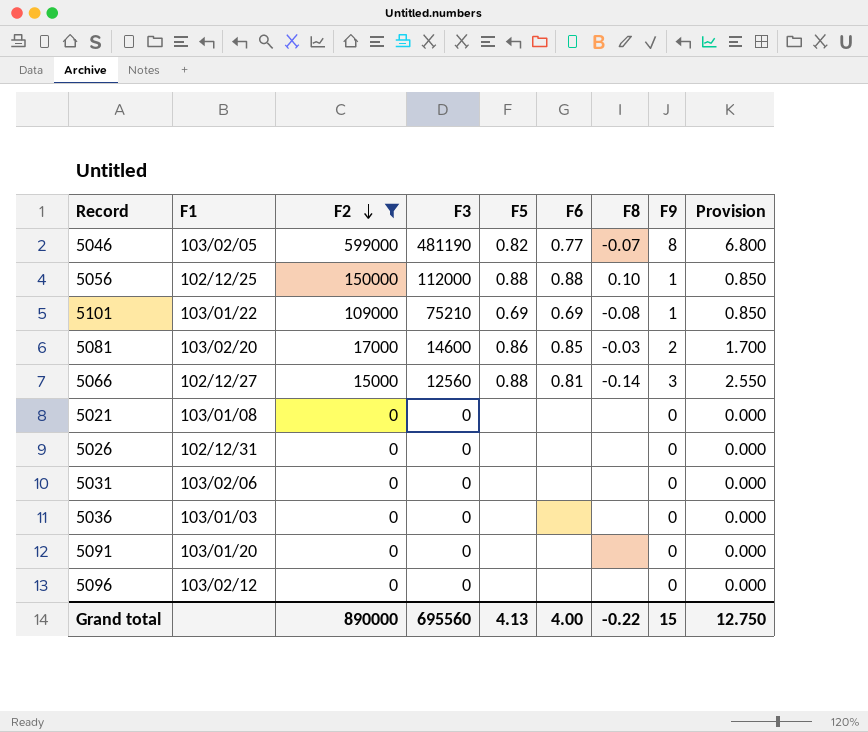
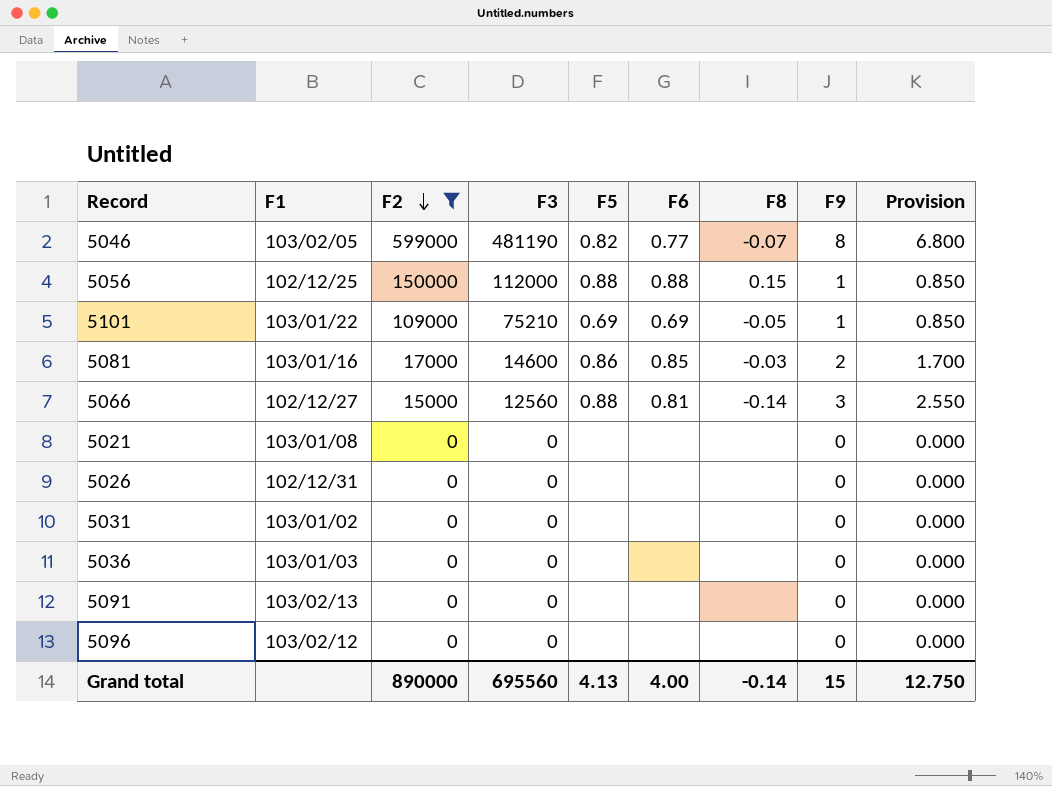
5056 | F8: 0.10 -> 0.15
5101 | F8: -0.08 -> -0.05
5081 | F1: 103/02/20 -> 103/01/16
5031 | F1: 103/02/06 -> 103/01/02
5091 | F1: 103/01/20 -> 103/02/13
Grand total | F8: -0.22 -> -0.14

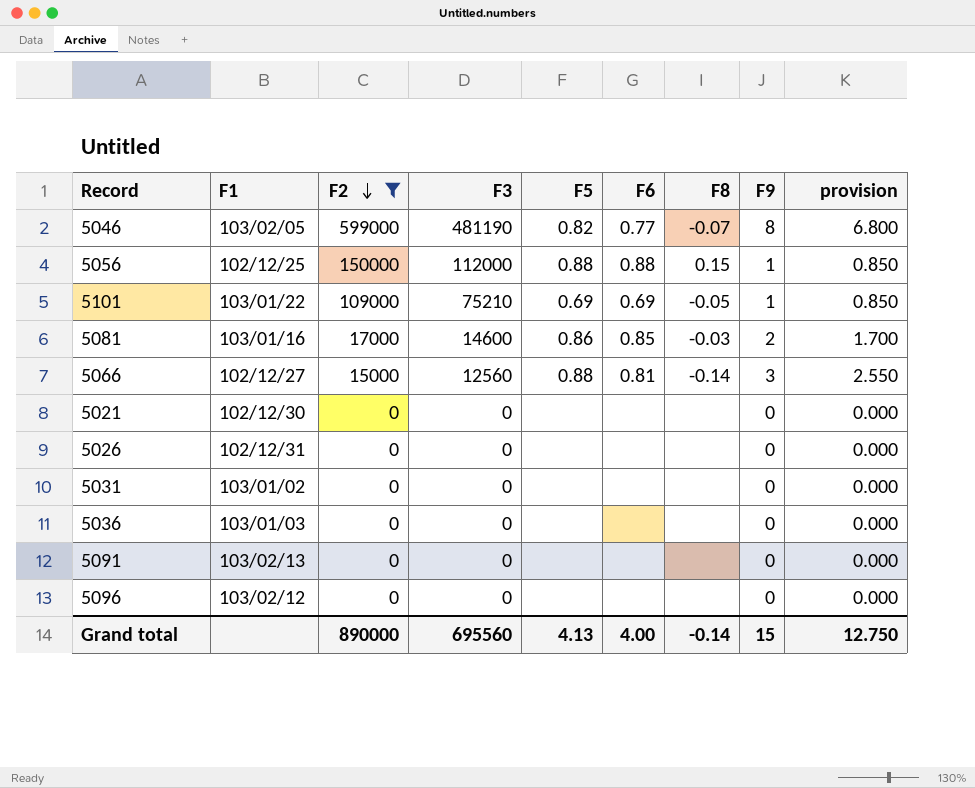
column name: Provision -> provision
5021 | F1: 103/01/08 -> 102/12/30

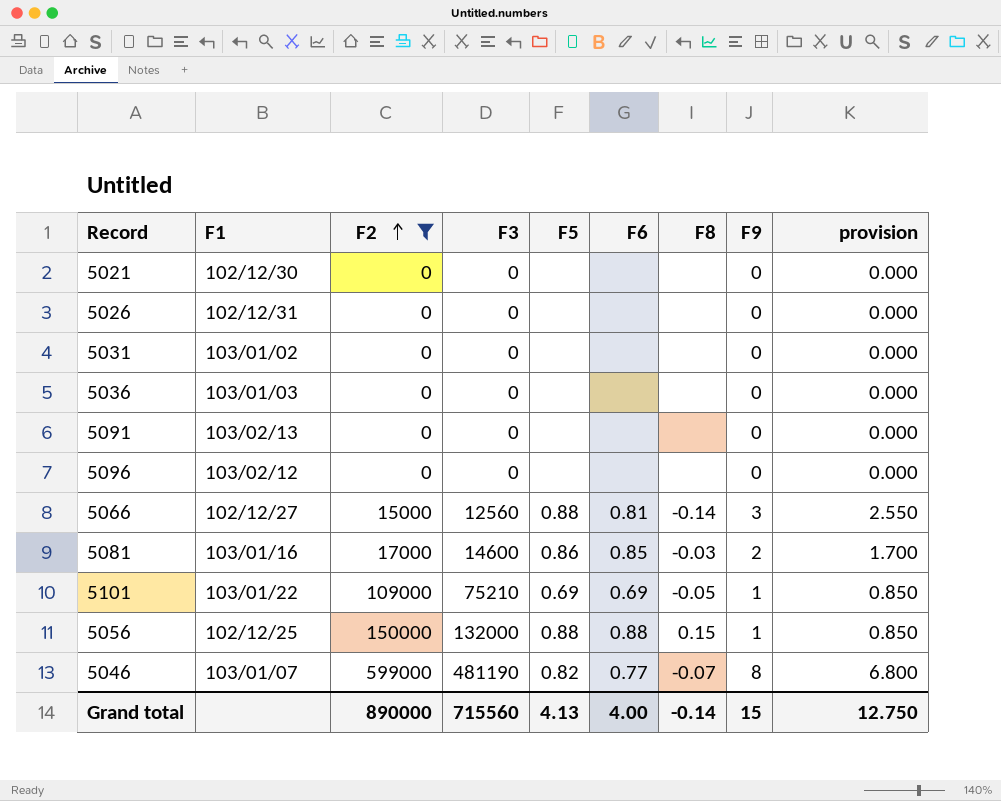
row order: F2 descending -> F2 ascending
5056 | F3: 112000 -> 132000
5046 | F1: 103/02/05 -> 103/01/07
Grand total | F3: 695560 -> 715560

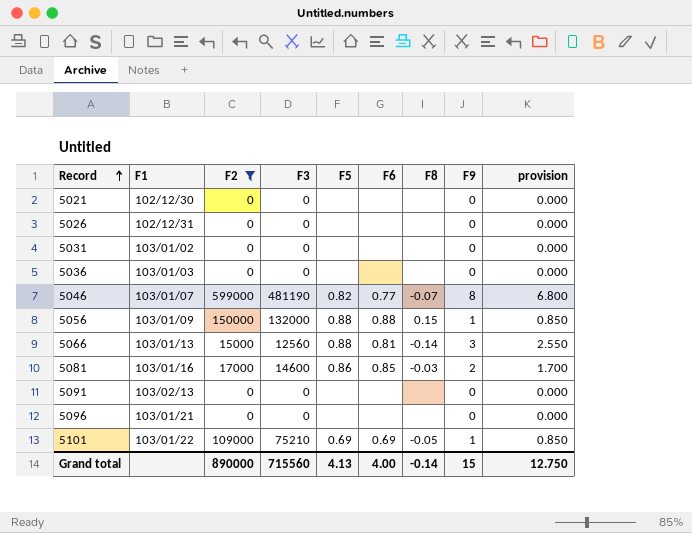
row order: F2 ascending -> Record ascending
5056 | F1: 102/12/25 -> 103/01/09
5066 | F1: 102/12/27 -> 103/01/13
5096 | F1: 103/02/12 -> 103/01/21

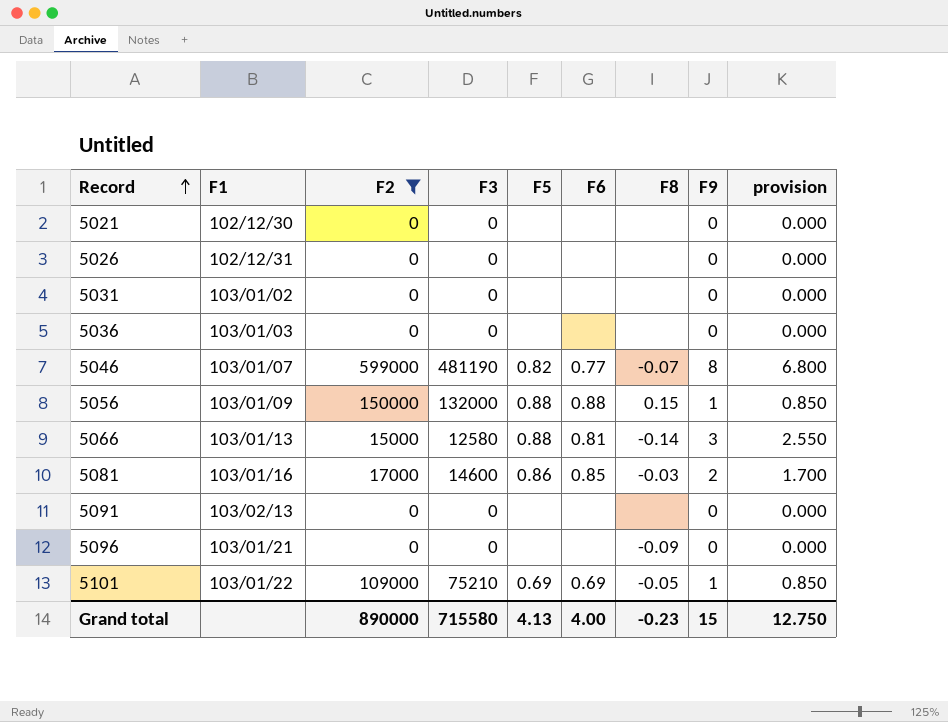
5066 | F3: 12560 -> 12580
5096 | F8: none -> -0.09
Grand total | F3: 715560 -> 715580
Grand total | F8: -0.14 -> -0.23

